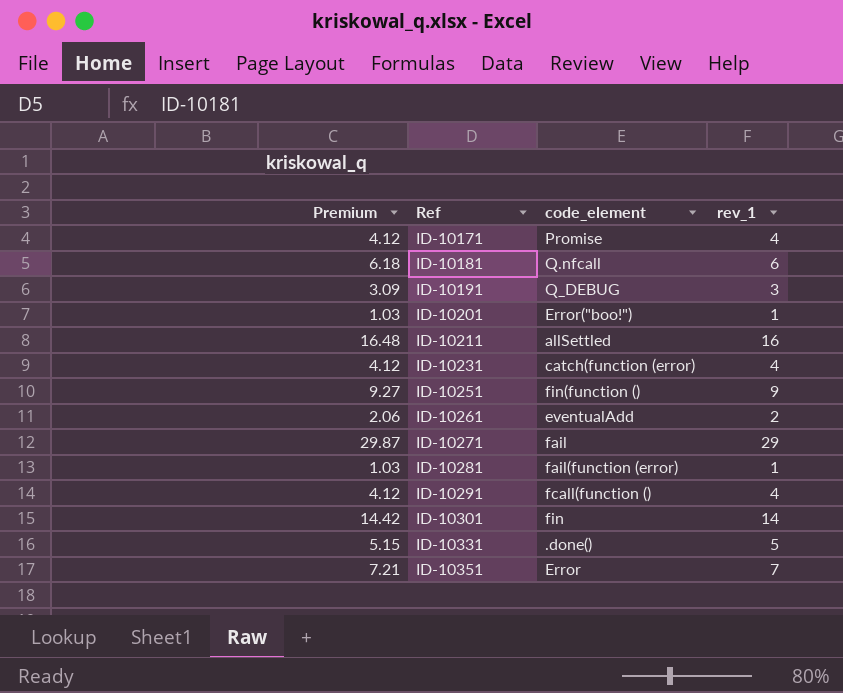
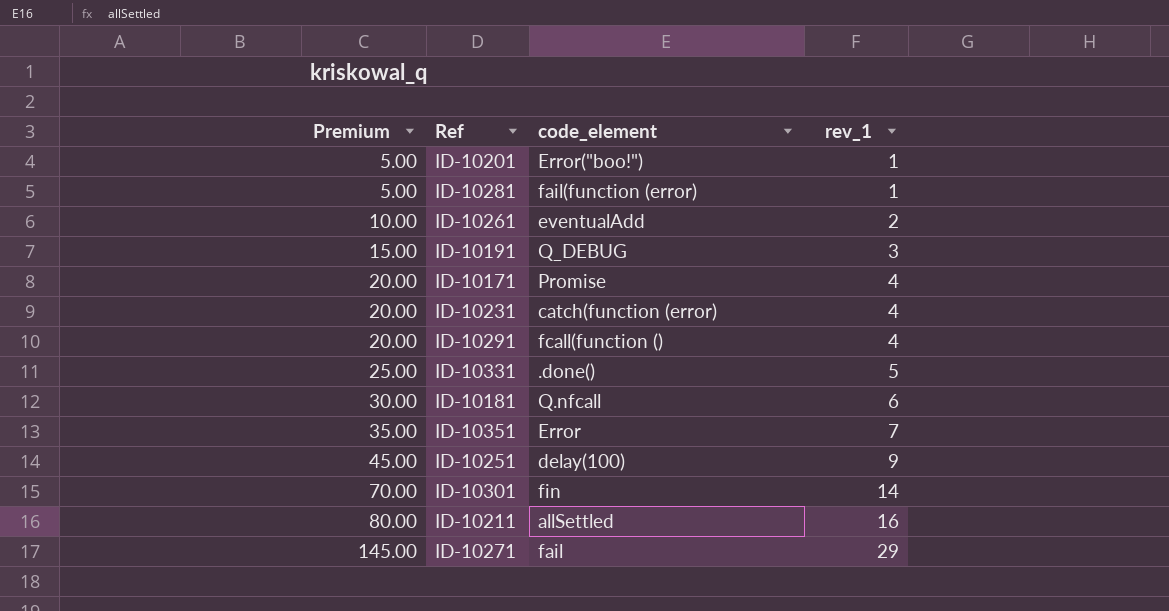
row order: Ref ascending -> Premium ascending
column Premium | formula: [rev_1] * 1.03 -> [rev_1] * 5
ID-10251 | code_element: fin(function () -> delay(100)

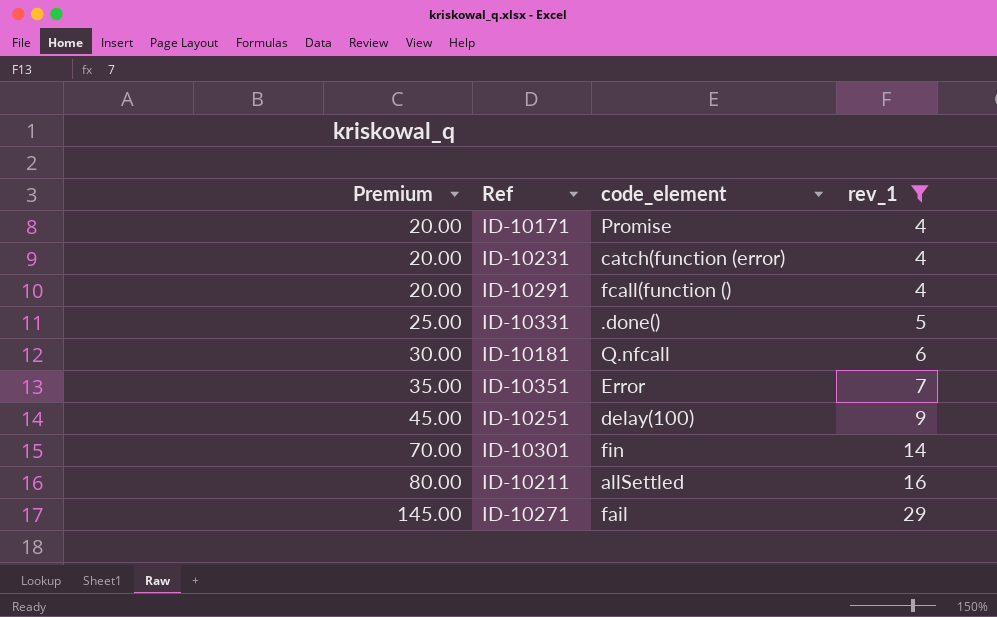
filter: none -> rev_1 >= 4

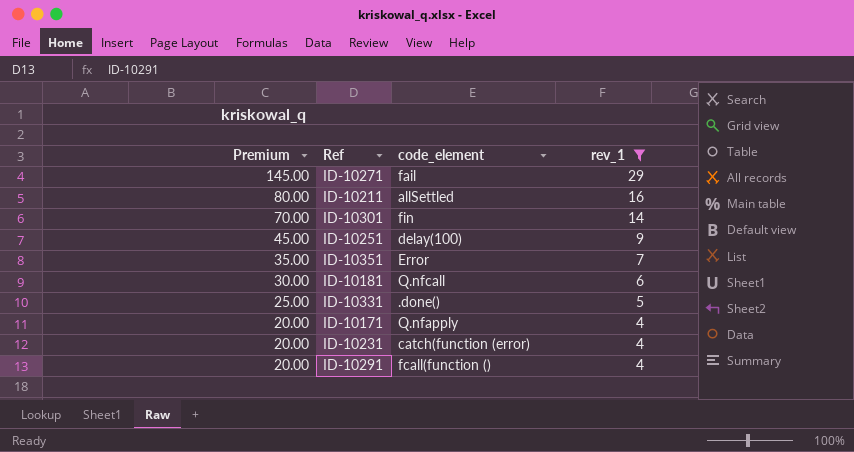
row order: Premium ascending -> Premium descending
ID-10171 | code_element: Promise -> Q.nfapply

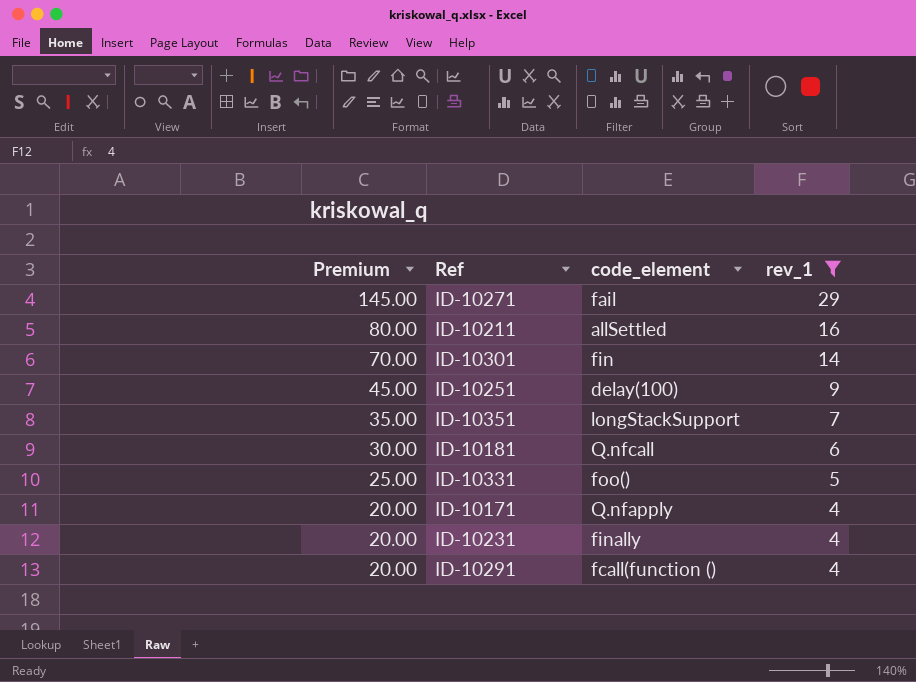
ID-10351 | code_element: Error -> longStackSupport
ID-10331 | code_element: .done() -> foo()
ID-10231 | code_element: catch(function (error) -> finally

